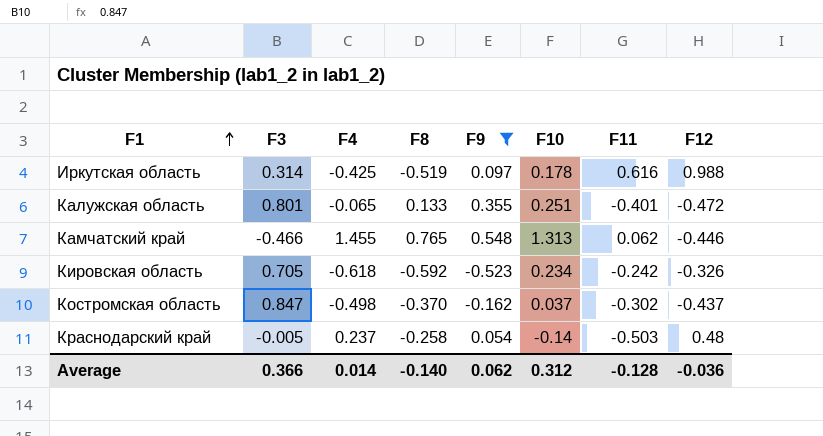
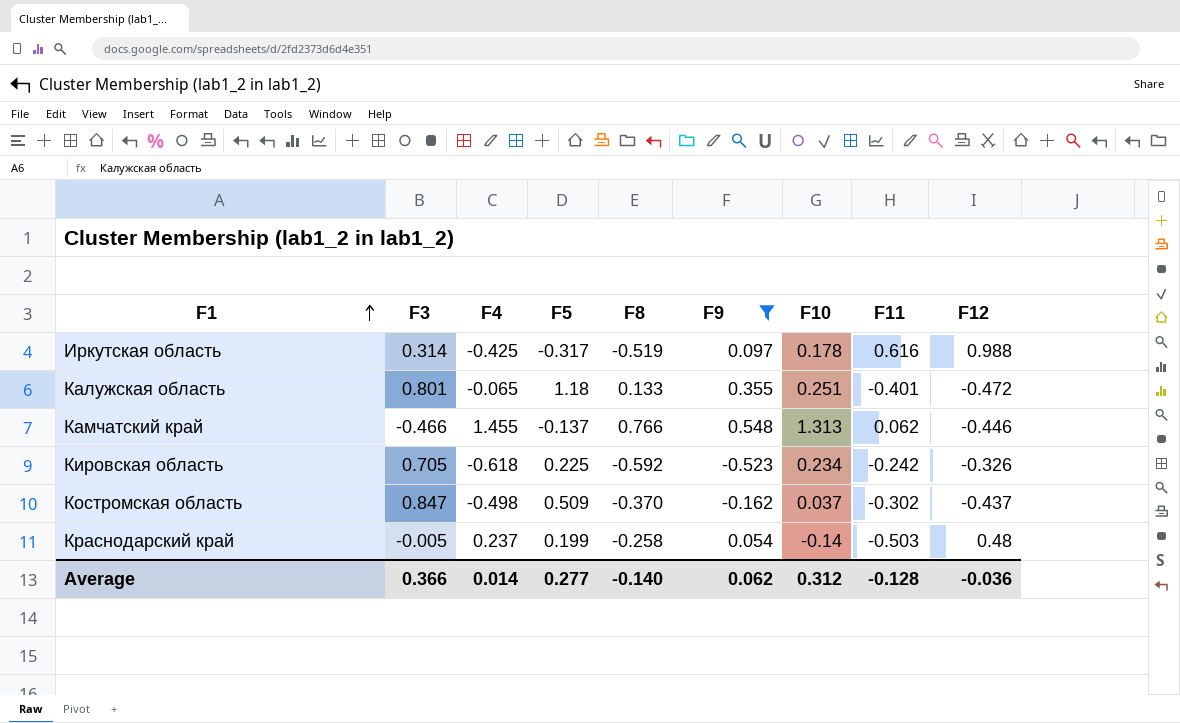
column F5 | position: none -> 4
Камчатский край | F8: 0.765 -> 0.766

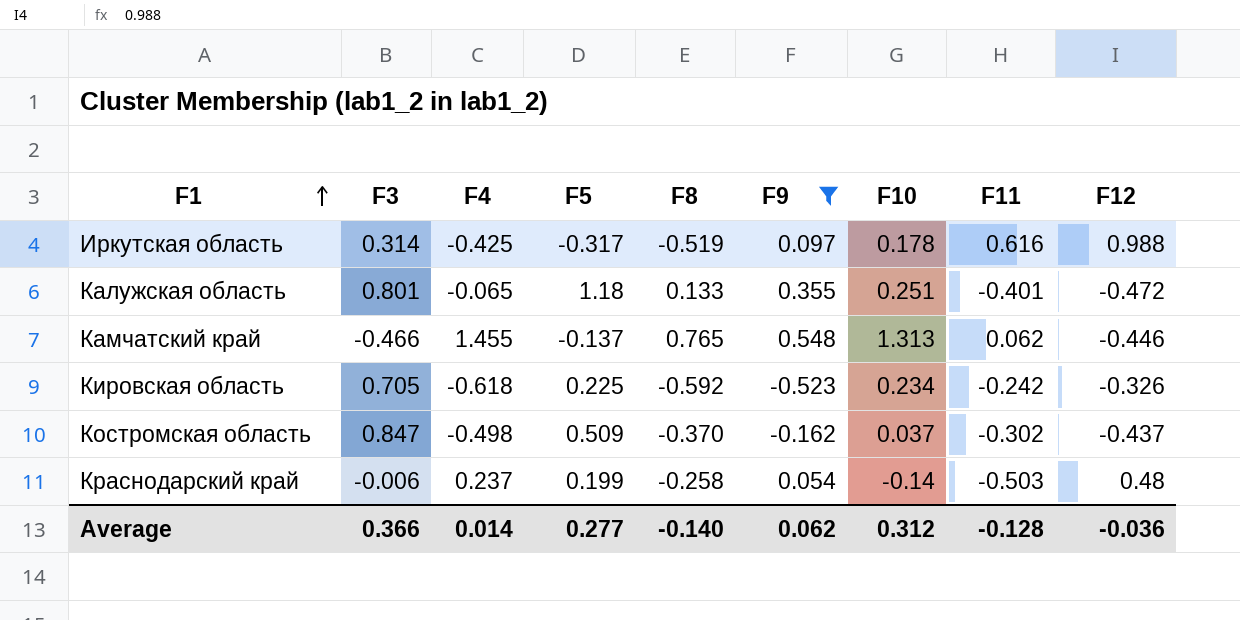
Камчатский край | F8: 0.766 -> 0.765
Краснодарский край | F3: -0.005 -> -0.006

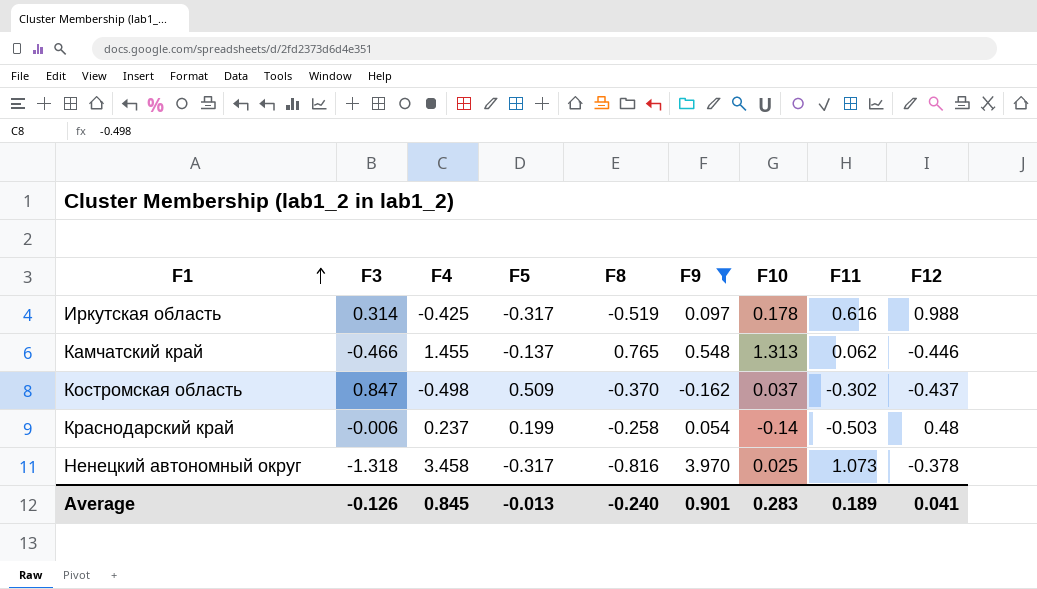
row Калужская область: 0.801 | -0.065 | 1.18 | 0.133 | 0.355 | 0.251 | -0.401 | -0.472 -> none
row Кировская область: 0.705 | -0.618 | 0.225 | -0.592 | -0.523 | 0.234 | -0.242 | -0.326 -> none
row Ненецкий автономный округ: none -> -1.318 | 3.458 | -0.317 | -0.816 | 3.970 | 0.025 | 1.073 | -0.378
Average | F3: 0.366 -> -0.126
Average | F4: 0.014 -> 0.845
Average | F5: 0.277 -> -0.013
Average | F8: -0.140 -> -0.240
Average | F9: 0.062 -> 0.901
Average | F10: 0.312 -> 0.283
Average | F11: -0.128 -> 0.189
Average | F12: -0.036 -> 0.041

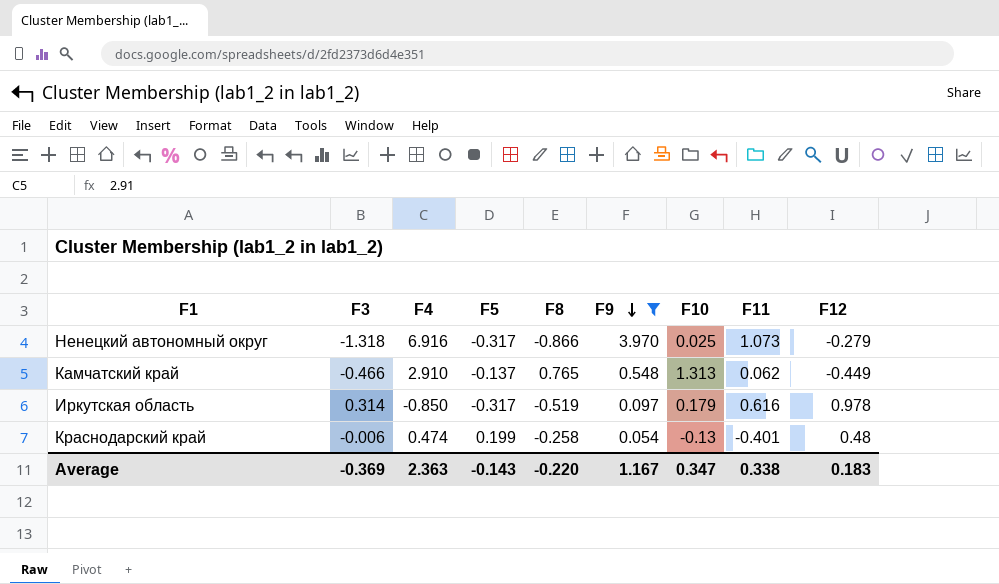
row order: F1 ascending -> F9 descending
row Костромская область: 0.847 | -0.498 | 0.509 | -0.370 | -0.162 | 0.037 | -0.302 | -0.437 -> none
Ненецкий автономный округ | F4: 3.458 -> 6.916
Ненецкий автономный округ | F8: -0.816 -> -0.866
Ненецкий автономный округ | F12: -0.378 -> -0.279
Камчатский край | F4: 1.455 -> 2.910
Камчатский край | F12: -0.446 -> -0.449
Иркутская область | F4: -0.425 -> -0.850
Иркутская область | F10: 0.178 -> 0.179
Иркутская область | F12: 0.988 -> 0.978
Краснодарский край | F4: 0.237 -> 0.474
Краснодарский край | F10: -0.14 -> -0.13
Краснодарский край | F11: -0.503 -> -0.401
Average | F3: -0.126 -> -0.369
Average | F4: 0.845 -> 2.363
Average | F5: -0.013 -> -0.143
Average | F8: -0.240 -> -0.220
Average | F9: 0.901 -> 1.167
Average | F10: 0.283 -> 0.347
Average | F11: 0.189 -> 0.338
Average | F12: 0.041 -> 0.183

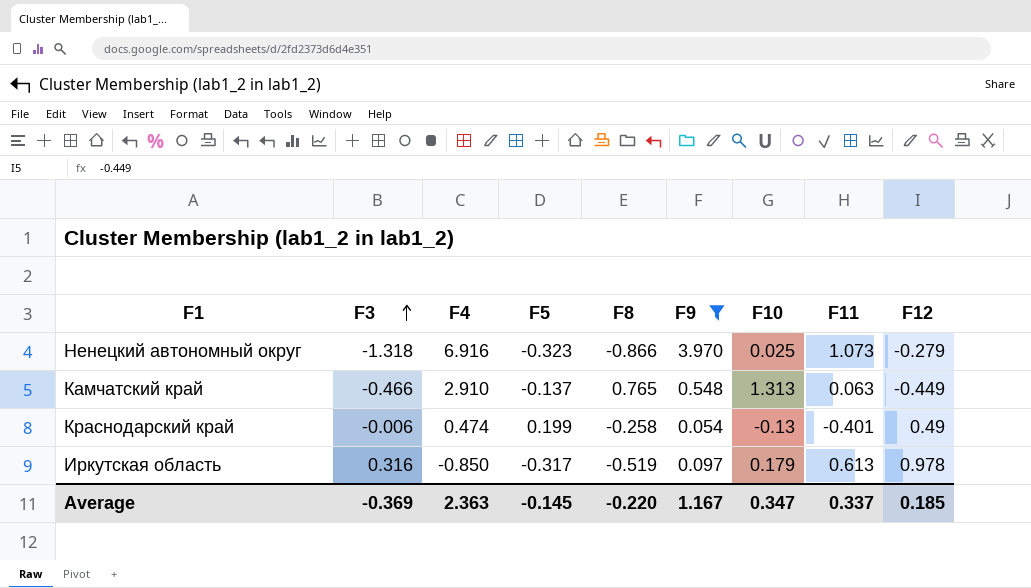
row order: F9 descending -> F3 ascending
Ненецкий автономный округ | F5: -0.317 -> -0.323
Камчатский край | F11: 0.062 -> 0.063
Краснодарский край | F12: 0.48 -> 0.49
Иркутская область | F3: 0.314 -> 0.316
Иркутская область | F11: 0.616 -> 0.613
Average | F5: -0.143 -> -0.145
Average | F11: 0.338 -> 0.337
Average | F12: 0.183 -> 0.185

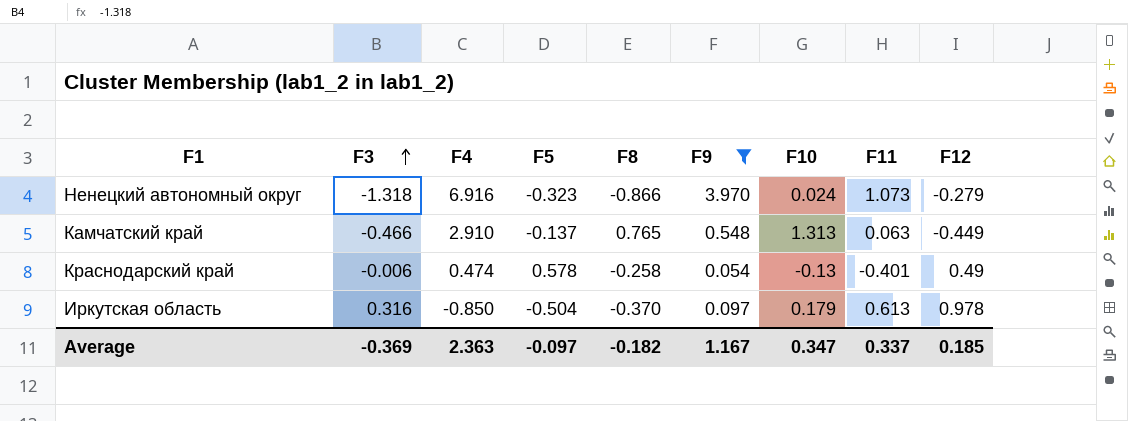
Ненецкий автономный округ | F10: 0.025 -> 0.024
Краснодарский край | F5: 0.199 -> 0.578
Иркутская область | F5: -0.317 -> -0.504
Иркутская область | F8: -0.519 -> -0.370
Average | F5: -0.145 -> -0.097
Average | F8: -0.220 -> -0.182

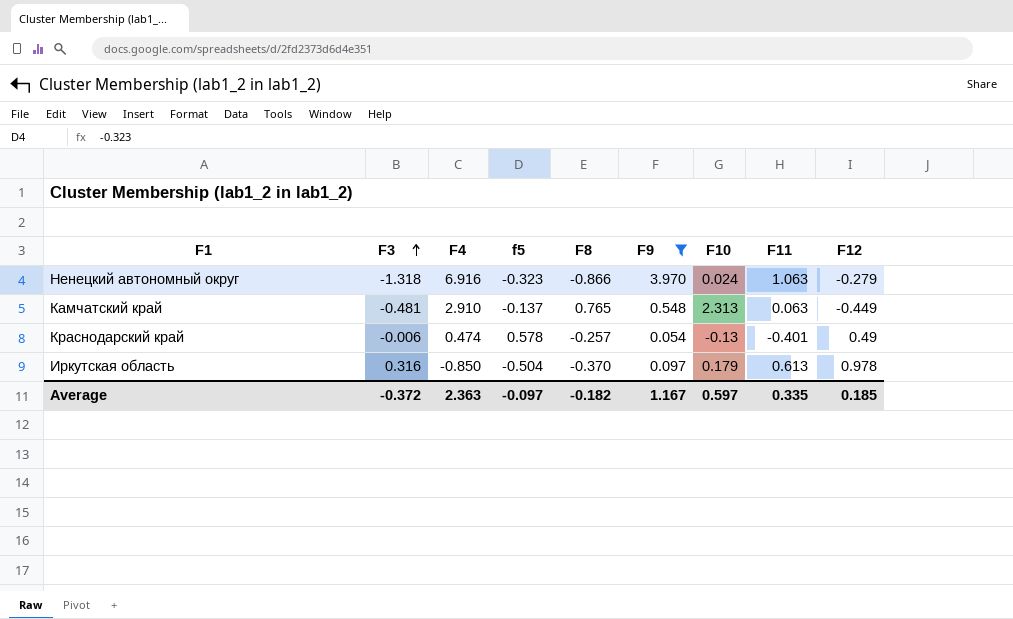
column name: F5 -> f5
Ненецкий автономный округ | F11: 1.073 -> 1.063
Камчатский край | F3: -0.466 -> -0.481
Камчатский край | F10: 1.313 -> 2.313
Краснодарский край | F8: -0.258 -> -0.257
Average | F3: -0.369 -> -0.372
Average | F10: 0.347 -> 0.597
Average | F11: 0.337 -> 0.335

